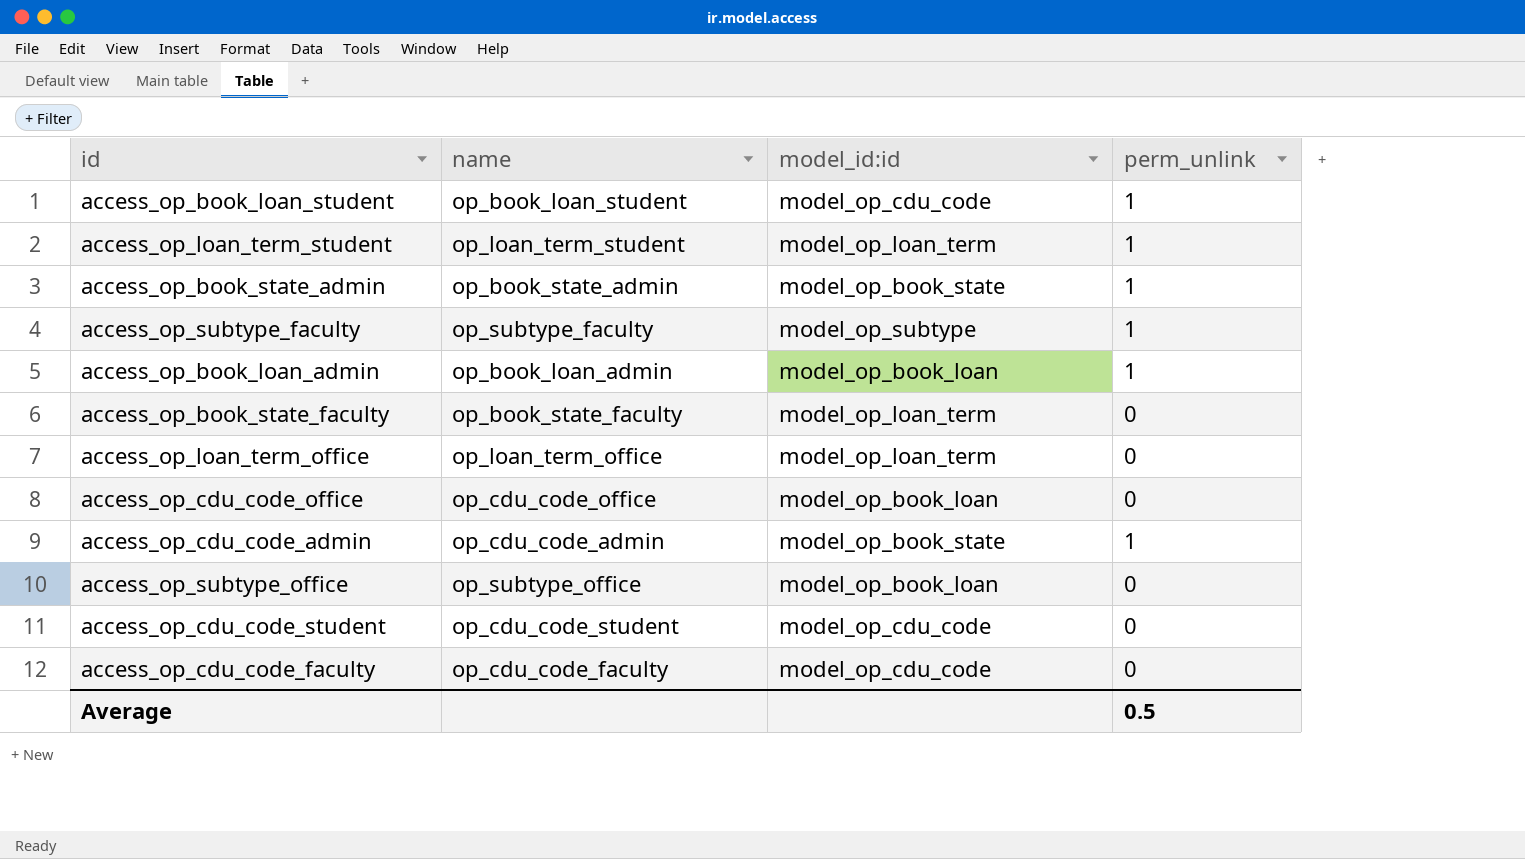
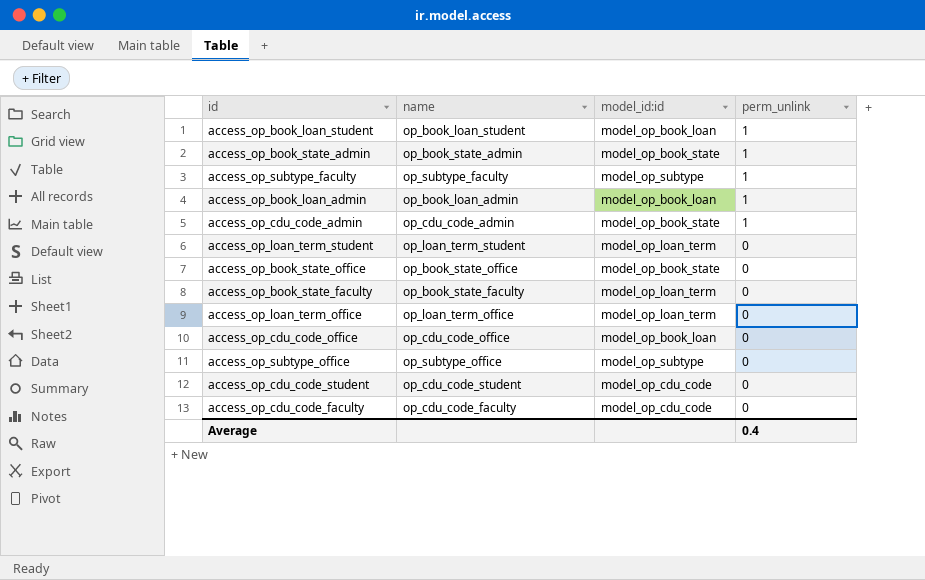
row order: none -> perm_unlink descending
access_op_book_loan_student | model_id:id: model_op_cdu_code -> model_op_book_loan
access_op_loan_term_student | perm_unlink: 1 -> 0
row access_op_book_state_office: none -> op_book_state_office | model_op_book_state | 0
access_op_subtype_office | model_id:id: model_op_book_loan -> model_op_subtype
Average | perm_unlink: 0.5 -> 0.4

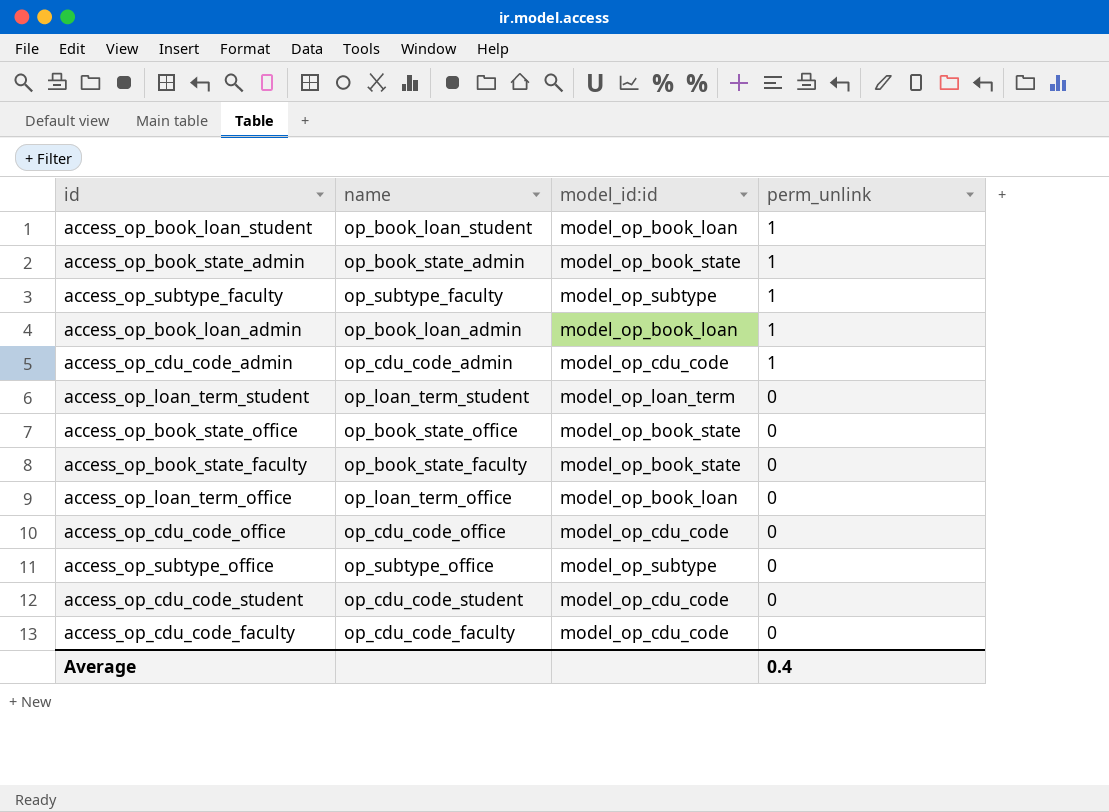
access_op_cdu_code_admin | model_id:id: model_op_book_state -> model_op_cdu_code
access_op_book_state_faculty | model_id:id: model_op_loan_term -> model_op_book_state
access_op_loan_term_office | model_id:id: model_op_loan_term -> model_op_book_loan
access_op_cdu_code_office | model_id:id: model_op_book_loan -> model_op_cdu_code

